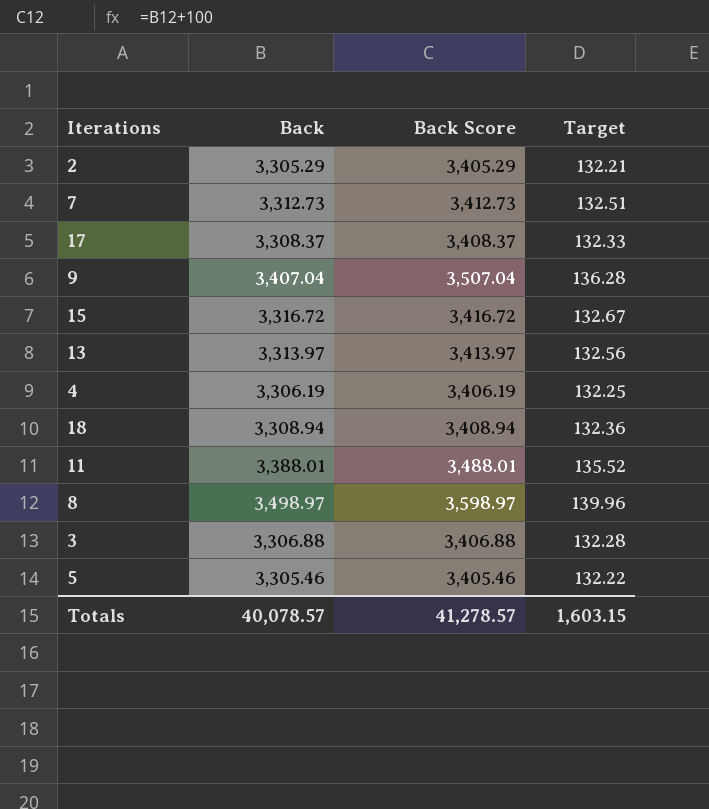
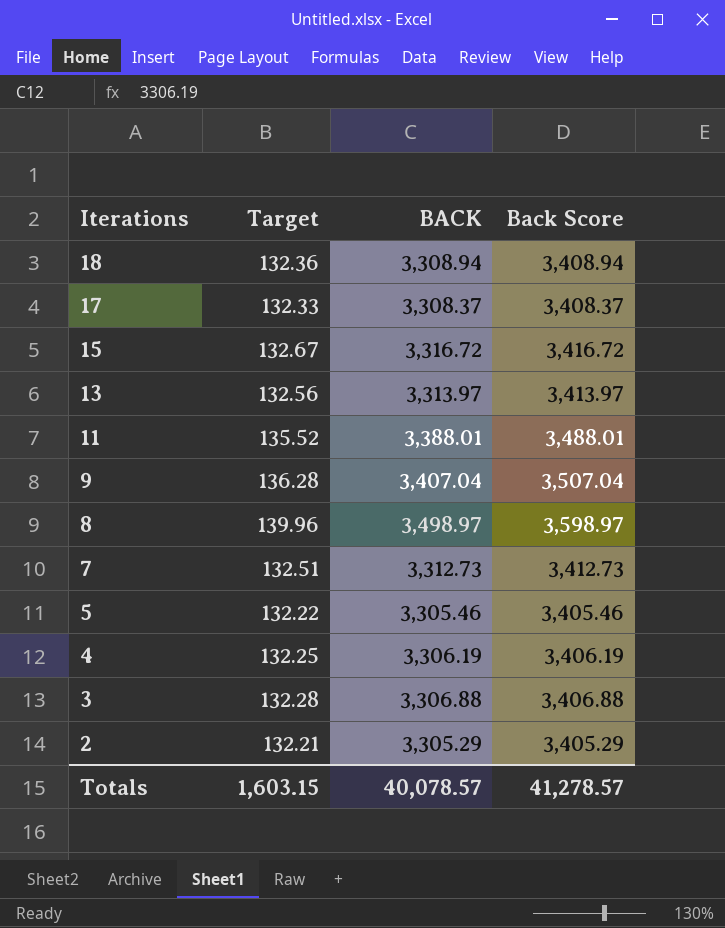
row order: none -> Iterations descending
column Target | position: 4 -> 2
column name: Back -> BACK

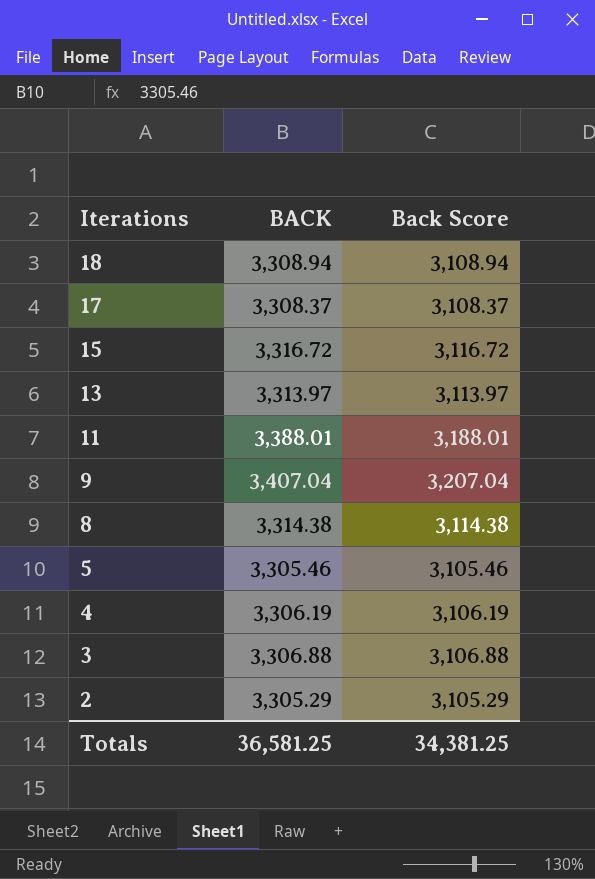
column Target | formula: [BACK] * 0.04 -> none
column Back Score | formula: [BACK] + 100 -> [BACK] - 200
row 7: 132.51 | 3,312.73 | 3,412.73 -> none
8 | BACK: 3,498.97 -> 3,314.38
Totals | BACK: 40,078.57 -> 36,581.25
Totals | Back Score: 41,278.57 -> 34,381.25

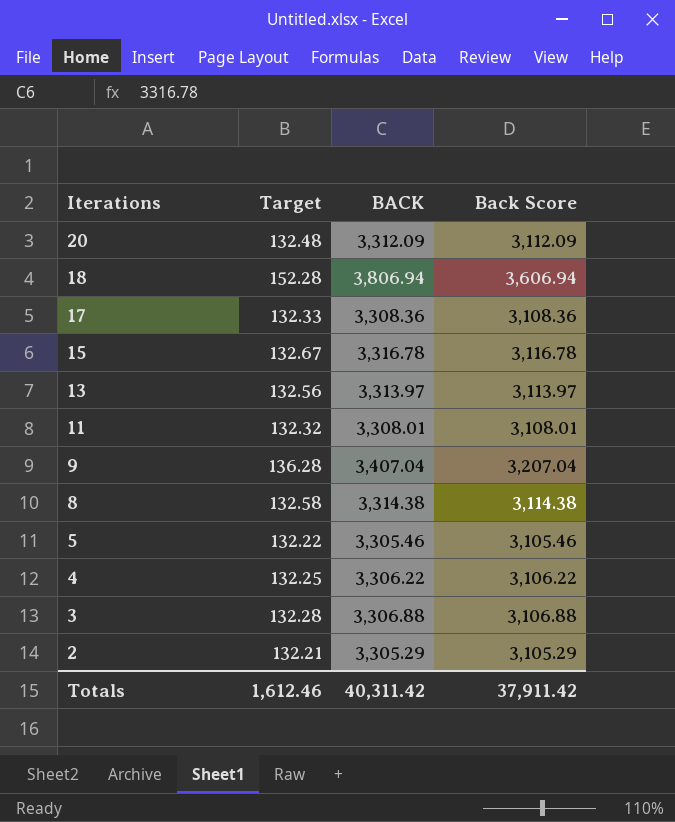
column Target | formula: none -> [BACK] * 0.04
row 20: none -> 132.48 | 3,312.09 | 3,112.09
18 | BACK: 3,308.94 -> 3,806.94
18 | Back Score: 3,108.94 -> 3,606.94
17 | BACK: 3,308.37 -> 3,308.36
17 | Back Score: 3,108.37 -> 3,108.36
15 | BACK: 3,316.72 -> 3,316.78
15 | Back Score: 3,116.72 -> 3,116.78
11 | BACK: 3,388.01 -> 3,308.01
11 | Back Score: 3,188.01 -> 3,108.01
4 | BACK: 3,306.19 -> 3,306.22
4 | Back Score: 3,106.19 -> 3,106.22
Totals | BACK: 36,581.25 -> 40,311.42
Totals | Back Score: 34,381.25 -> 37,911.42

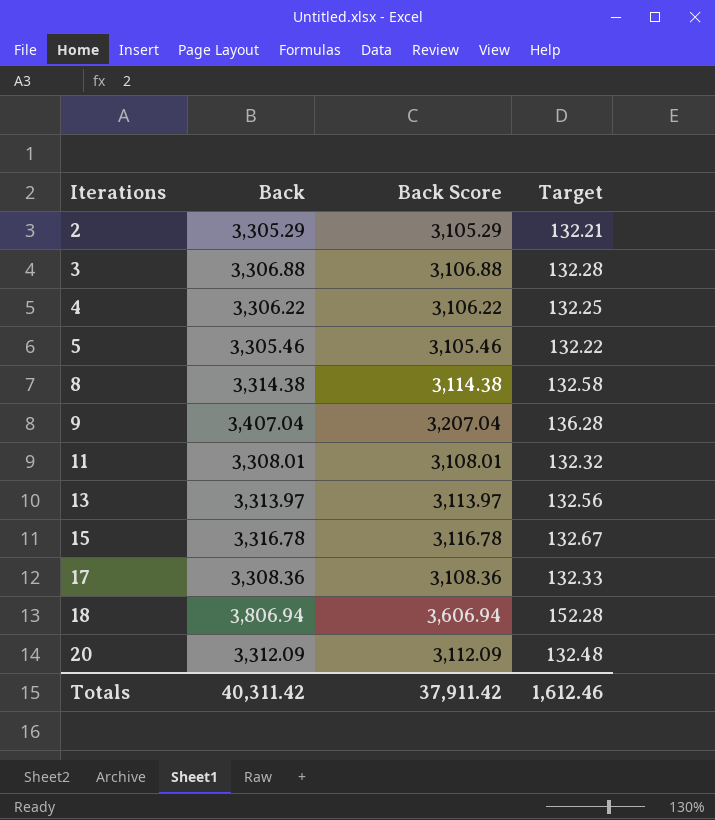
row order: Iterations descending -> Iterations ascending
column name: BACK -> Back
column Target | position: 2 -> 4

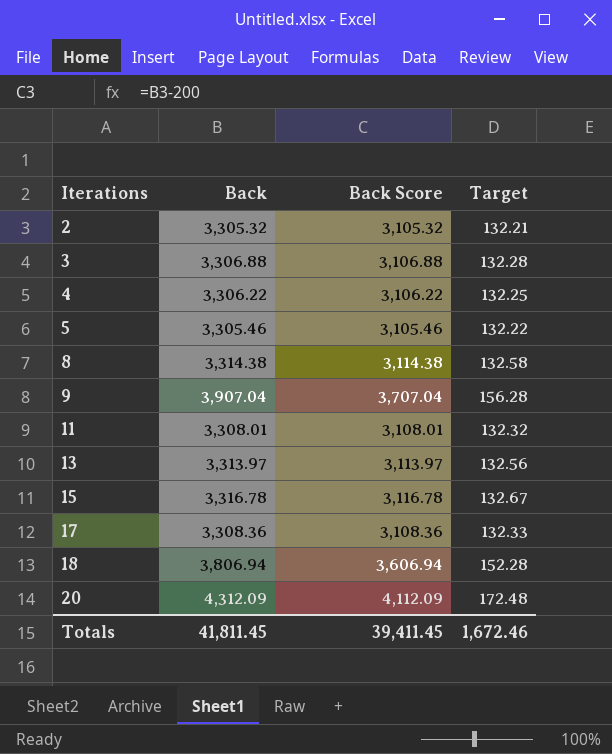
2 | Back: 3,305.29 -> 3,305.32
2 | Back Score: 3,105.29 -> 3,105.32
9 | Back: 3,407.04 -> 3,907.04
9 | Back Score: 3,207.04 -> 3,707.04
9 | Target: 136.28 -> 156.28
20 | Back: 3,312.09 -> 4,312.09
20 | Back Score: 3,112.09 -> 4,112.09
20 | Target: 132.48 -> 172.48
Totals | Back: 40,311.42 -> 41,811.45
Totals | Back Score: 37,911.42 -> 39,411.45
Totals | Target: 1,612.46 -> 1,672.46

